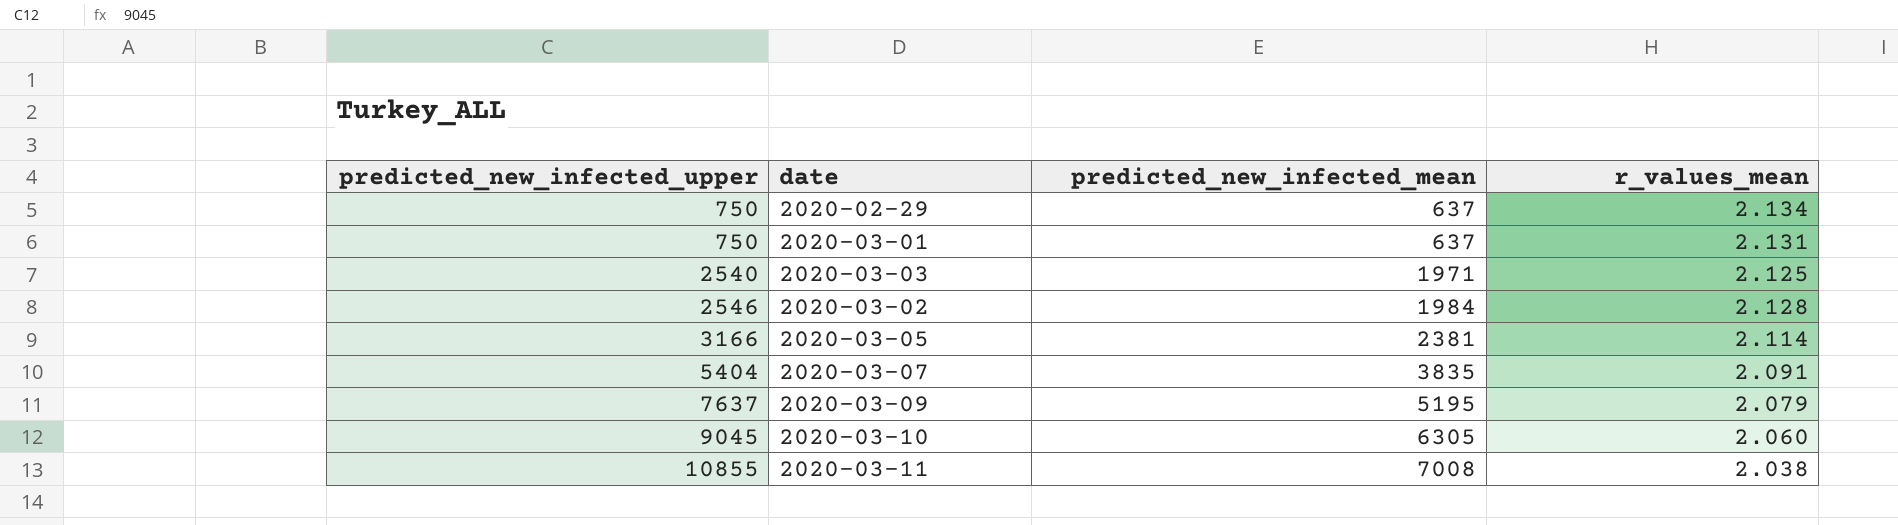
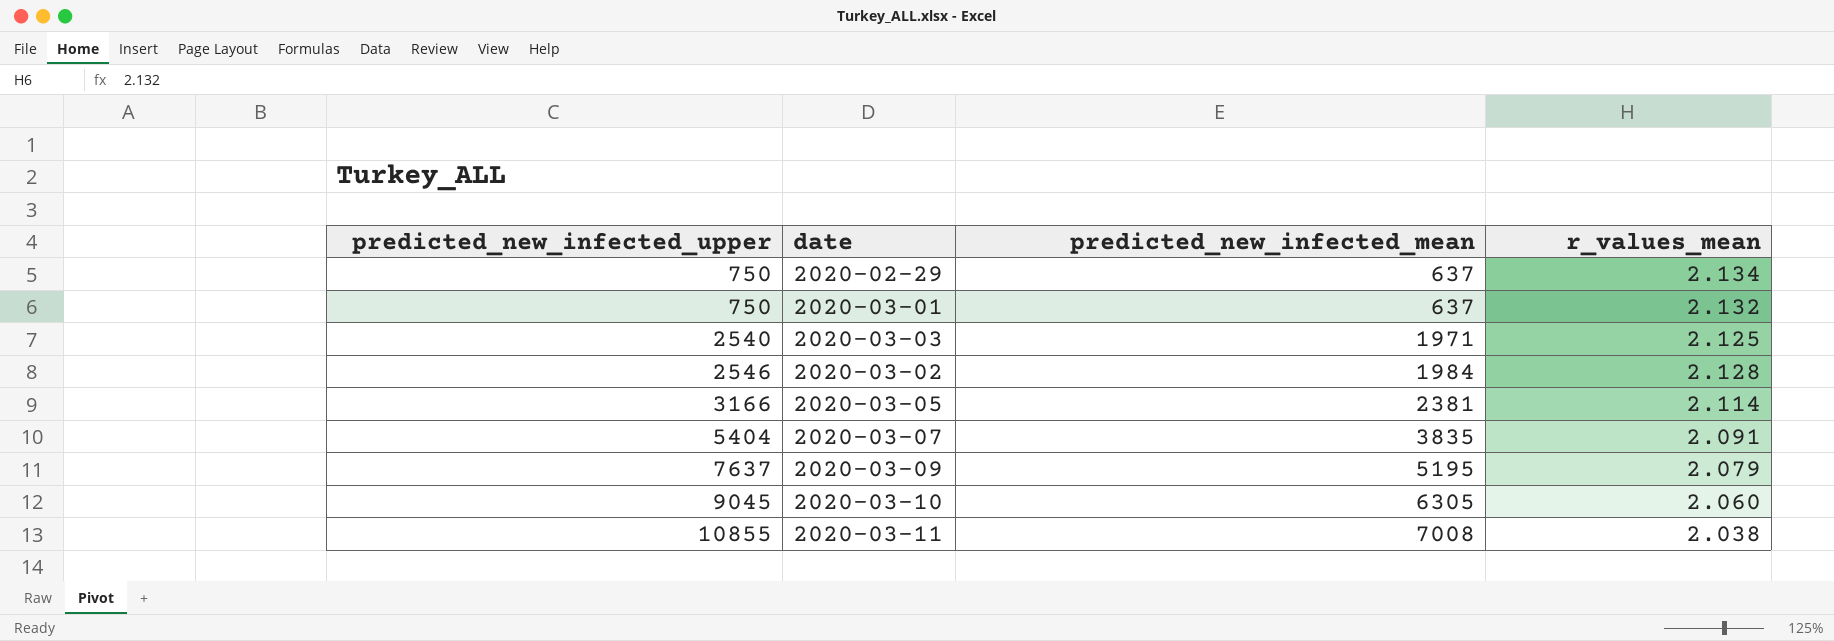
2020-03-01 | r_values_mean: 2.131 -> 2.132

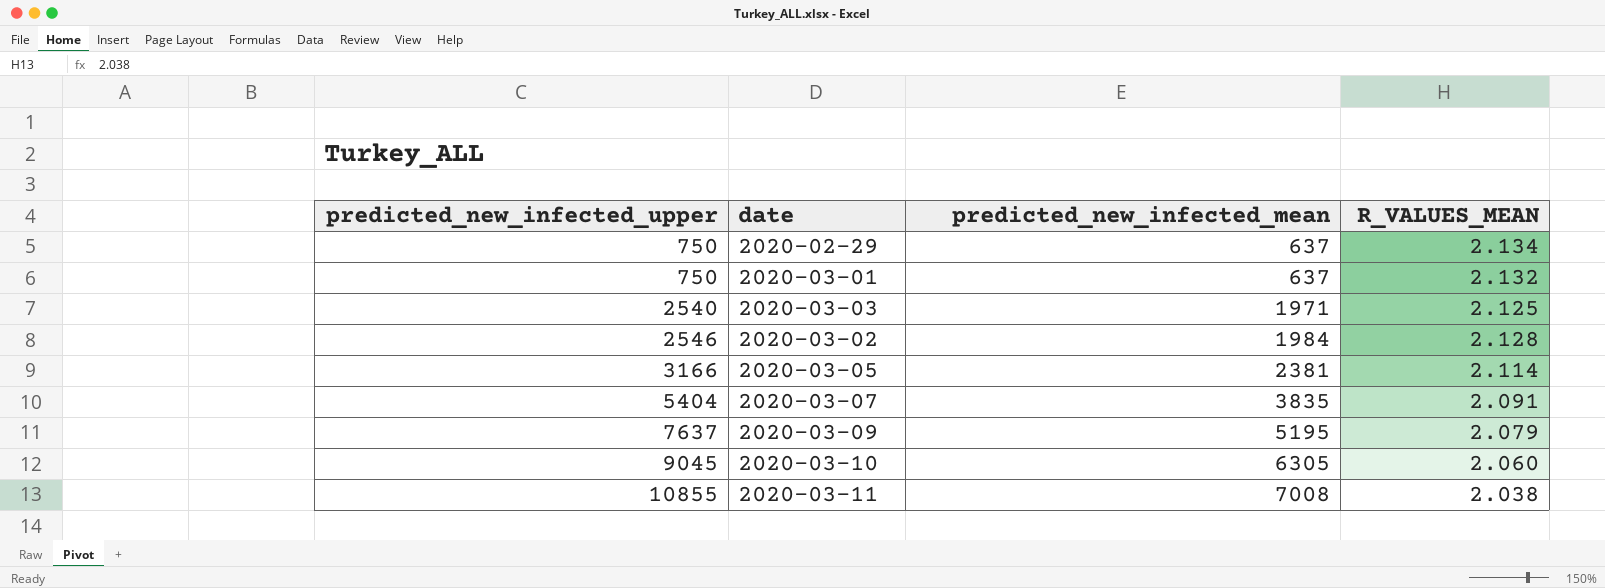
column name: r_values_mean -> R_VALUES_MEAN

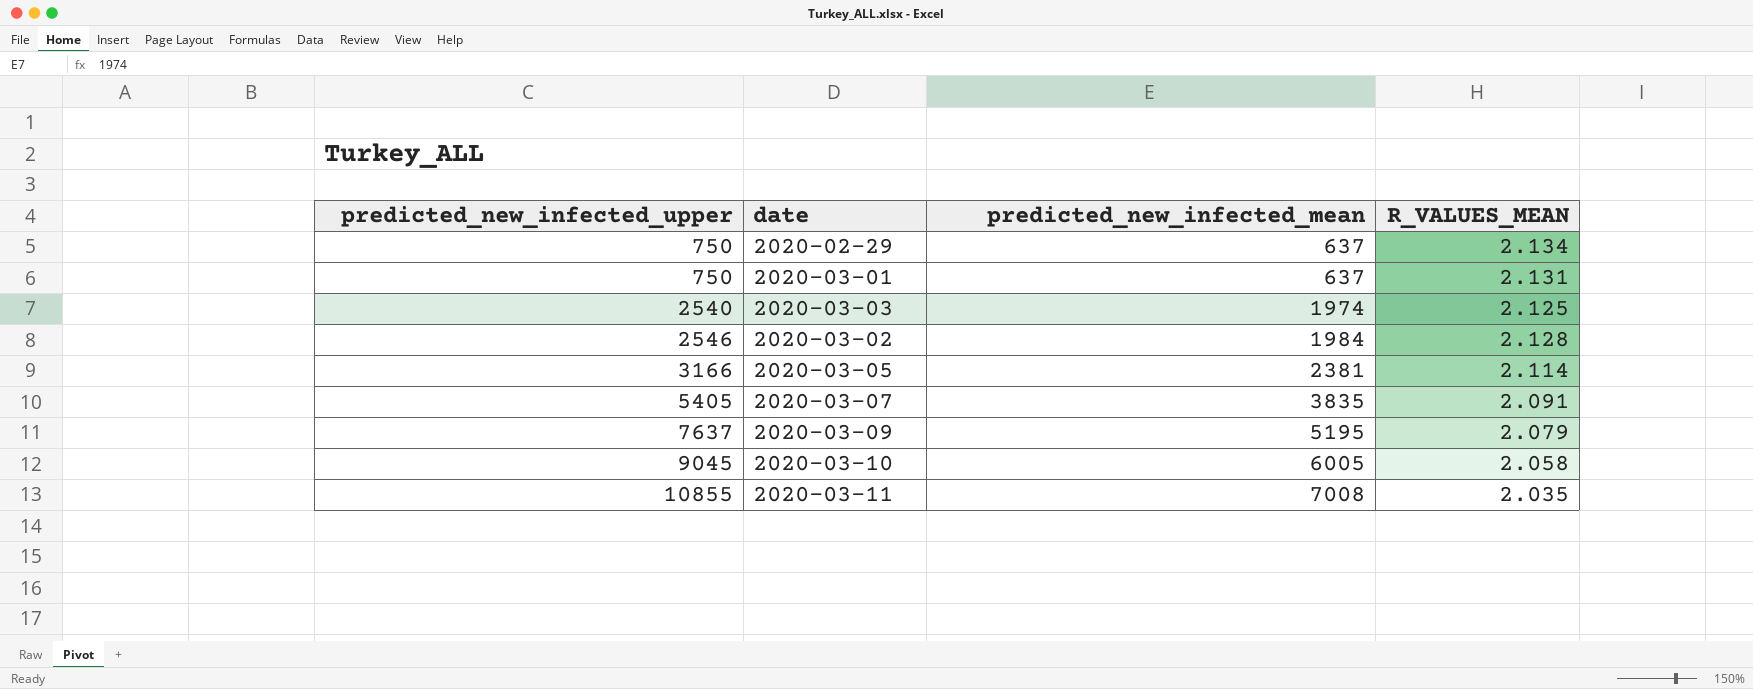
2020-03-01 | R_VALUES_MEAN: 2.132 -> 2.131
2020-03-03 | predicted_new_infected_mean: 1971 -> 1974
2020-03-07 | predicted_new_infected_upper: 5404 -> 5405
2020-03-10 | predicted_new_infected_mean: 6305 -> 6005
2020-03-10 | R_VALUES_MEAN: 2.060 -> 2.058
2020-03-11 | R_VALUES_MEAN: 2.038 -> 2.035

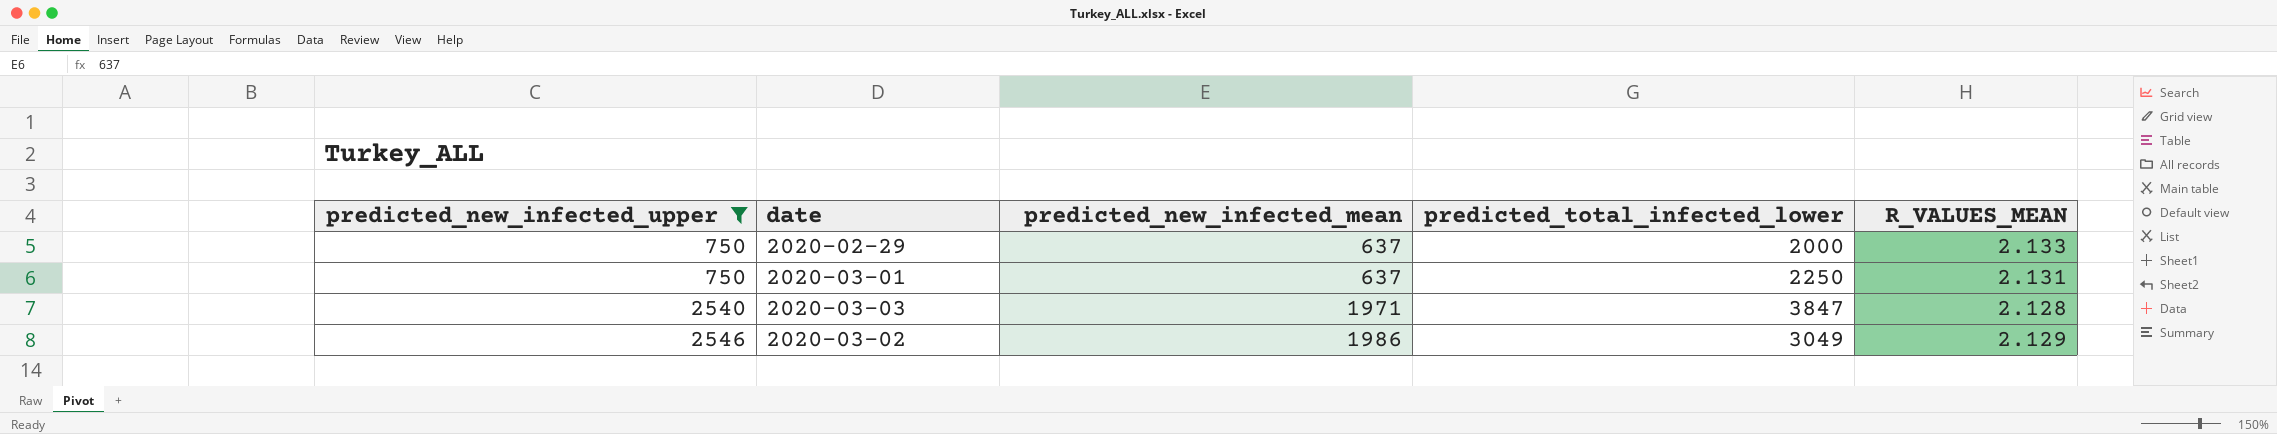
filter: none -> predicted_new_infected_upper <= 2546
column predicted_total_infected_lower | position: none -> 4
2020-02-29 | R_VALUES_MEAN: 2.134 -> 2.133
2020-03-03 | predicted_new_infected_mean: 1974 -> 1971
2020-03-03 | R_VALUES_MEAN: 2.125 -> 2.128
2020-03-02 | predicted_new_infected_mean: 1984 -> 1986
2020-03-02 | R_VALUES_MEAN: 2.128 -> 2.129

